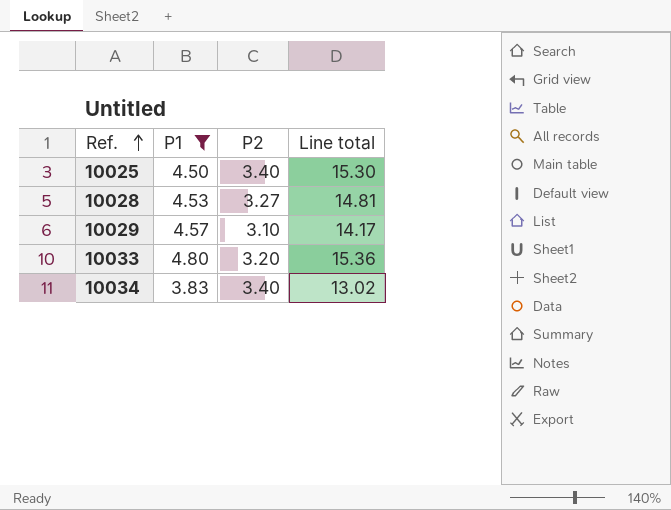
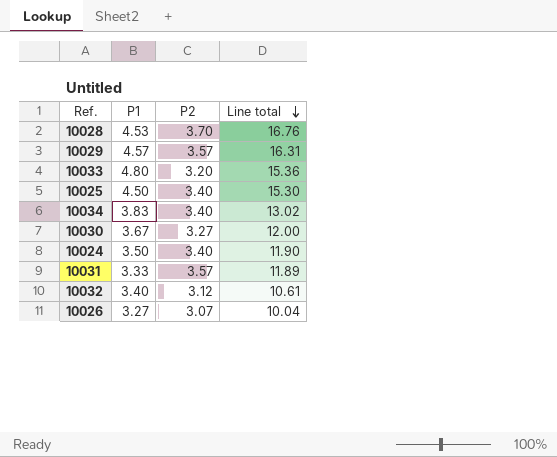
filter: P1 >= 3.83 -> none
row order: Ref. ascending -> Line total descending
10028 | P2: 3.27 -> 3.70
10028 | Line total: 14.81 -> 16.76
10029 | P2: 3.10 -> 3.57
10029 | Line total: 14.17 -> 16.31

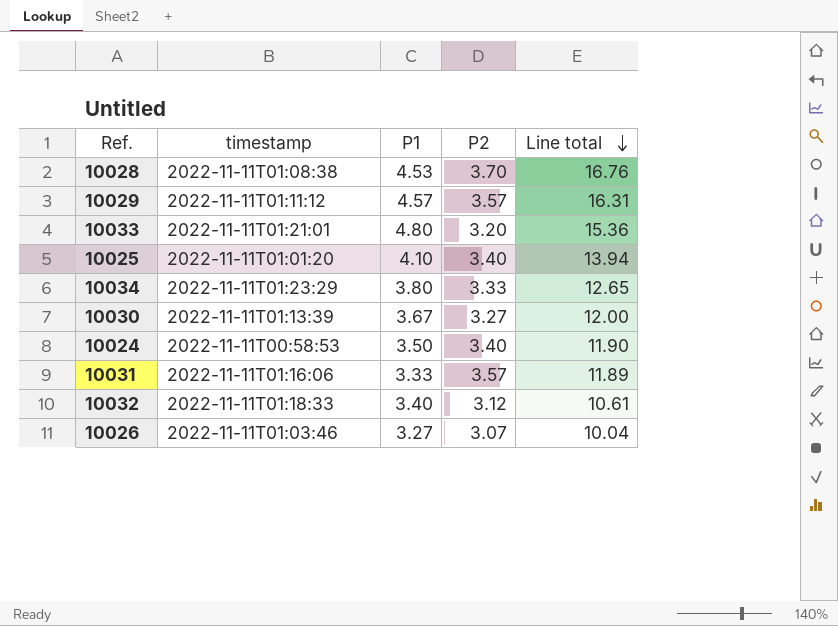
column timestamp | position: none -> 2
10025 | P1: 4.50 -> 4.10
10025 | Line total: 15.30 -> 13.94
10034 | P1: 3.83 -> 3.80
10034 | P2: 3.40 -> 3.33
10034 | Line total: 13.02 -> 12.65

